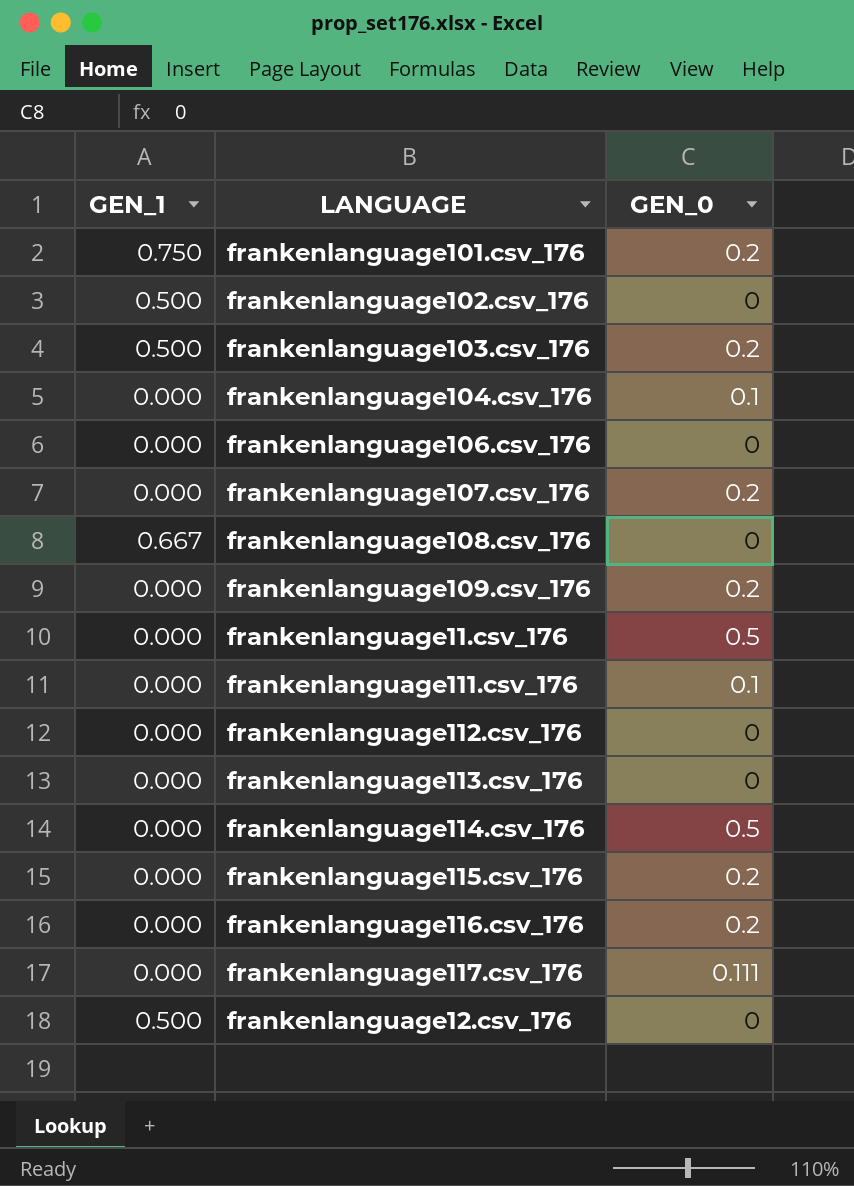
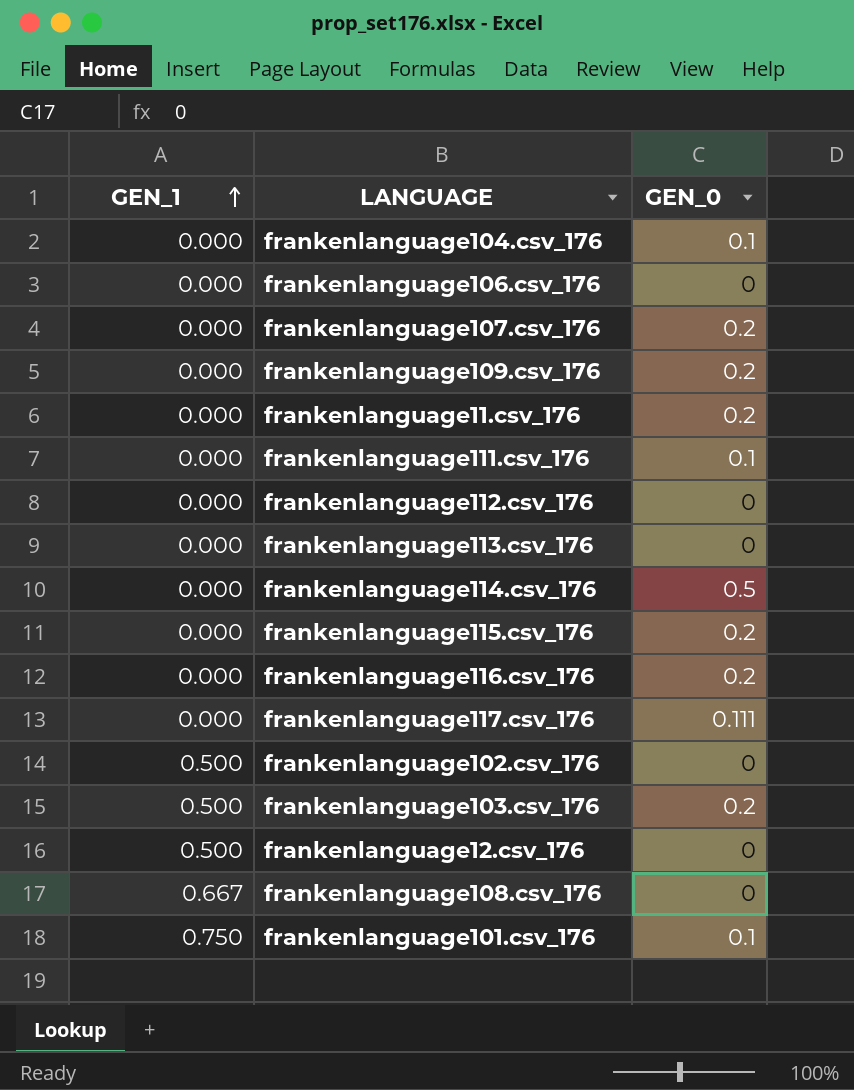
row order: none -> GEN_1 ascending
frankenlanguage11.csv_176 | GEN_0: 0.5 -> 0.2
frankenlanguage101.csv_176 | GEN_0: 0.2 -> 0.1

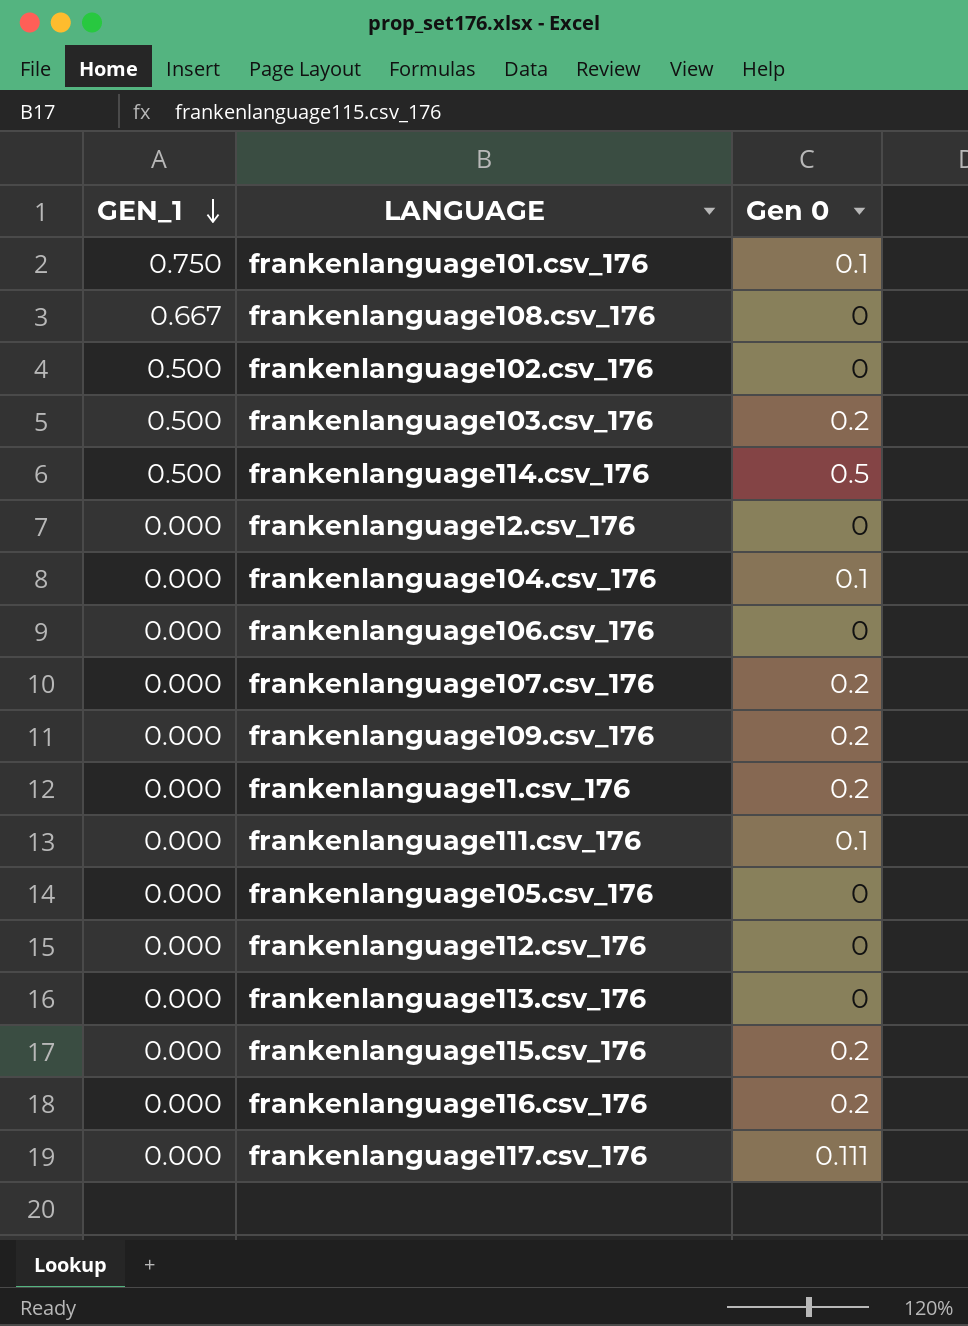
row order: GEN_1 ascending -> GEN_1 descending
column name: GEN_0 -> Gen 0
frankenlanguage114.csv_176 | GEN_1: 0.000 -> 0.500
frankenlanguage12.csv_176 | GEN_1: 0.500 -> 0.000
row frankenlanguage105.csv_176: none -> 0.000 | 0

